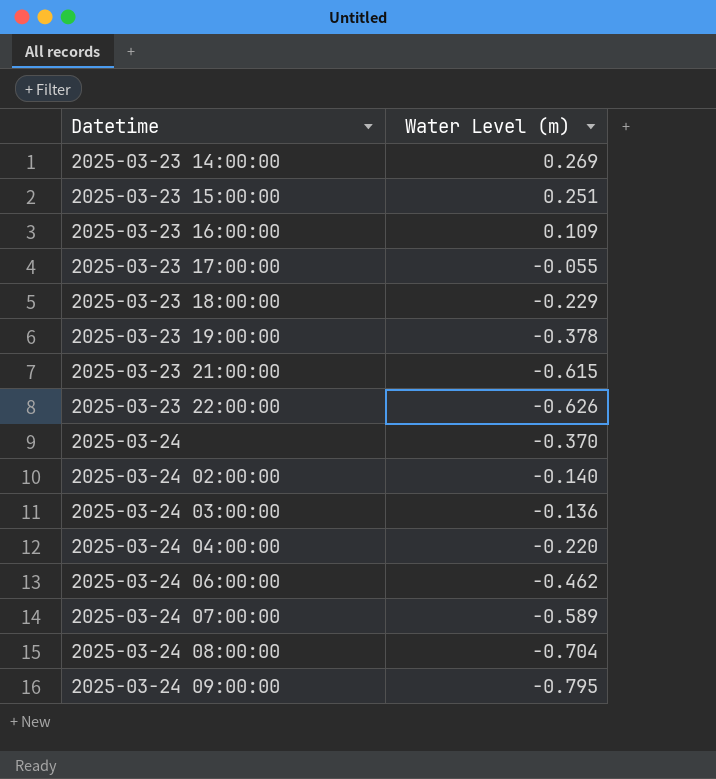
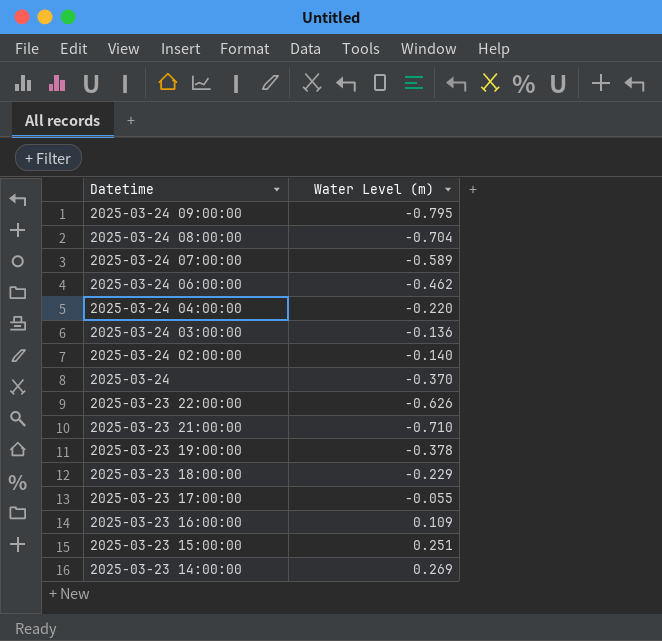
row order: Datetime ascending -> Datetime descending
2025-03-23 21:00:00 | Water Level (m): -0.615 -> -0.710

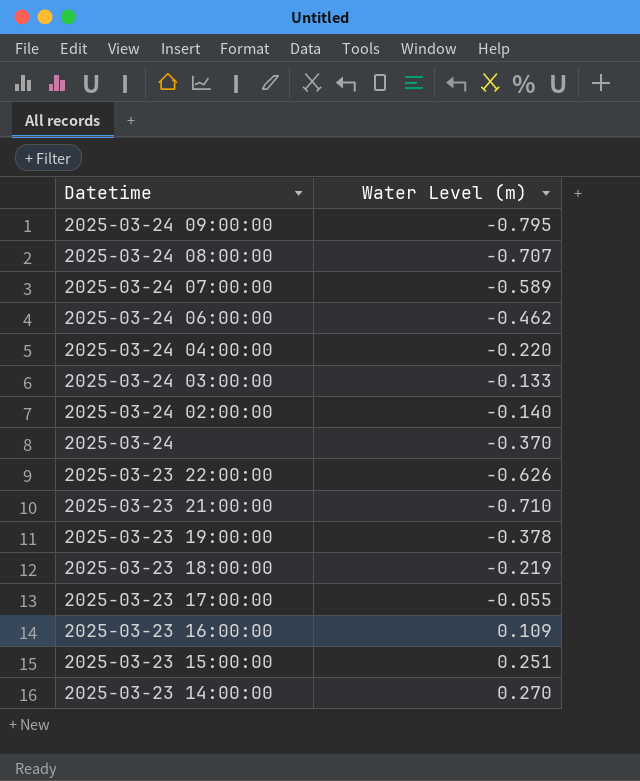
2025-03-24 08:00:00 | Water Level (m): -0.704 -> -0.707
2025-03-24 03:00:00 | Water Level (m): -0.136 -> -0.133
2025-03-23 18:00:00 | Water Level (m): -0.229 -> -0.219
2025-03-23 14:00:00 | Water Level (m): 0.269 -> 0.270

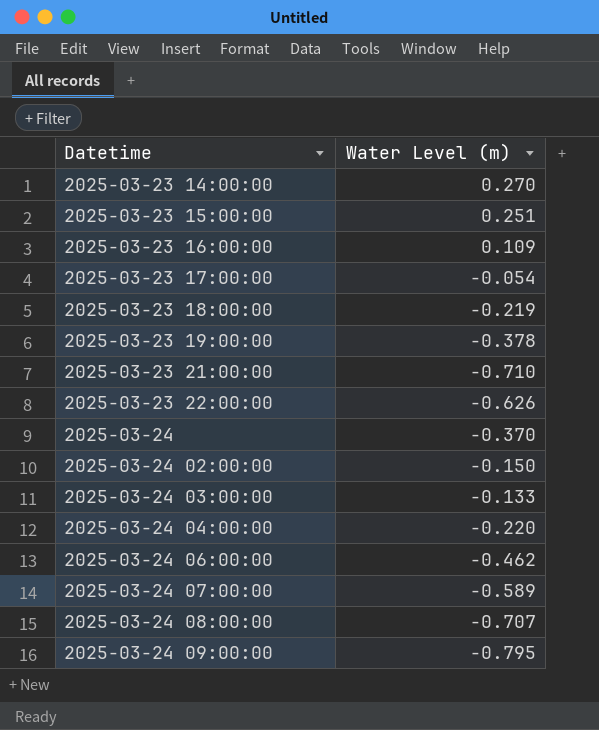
row order: Datetime descending -> Datetime ascending
2025-03-23 17:00:00 | Water Level (m): -0.055 -> -0.054
2025-03-24 02:00:00 | Water Level (m): -0.140 -> -0.150

